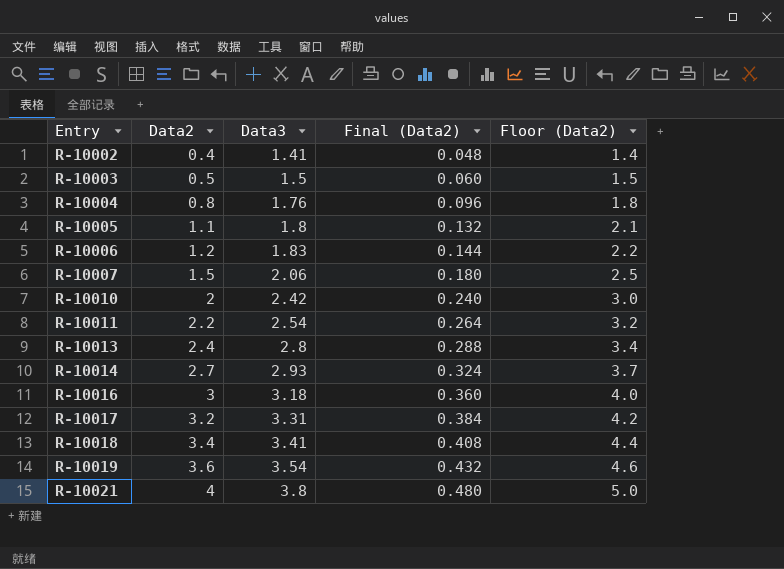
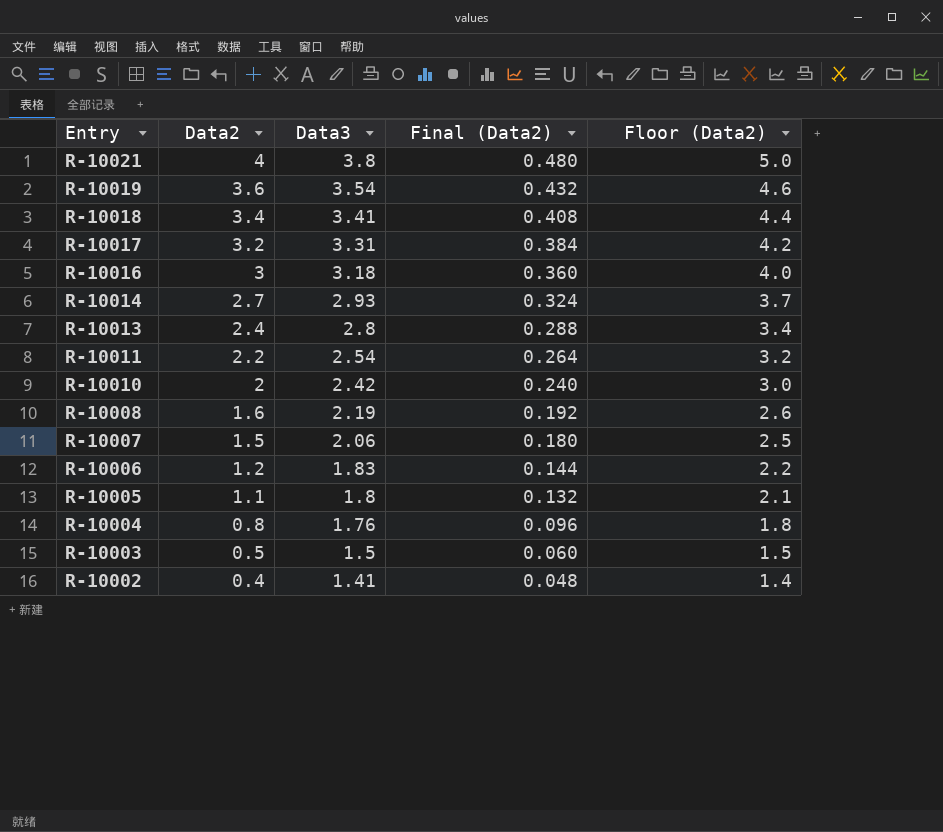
row order: Entry ascending -> Entry descending
row R-10008: none -> 1.6 | 2.19 | 0.192 | 2.6

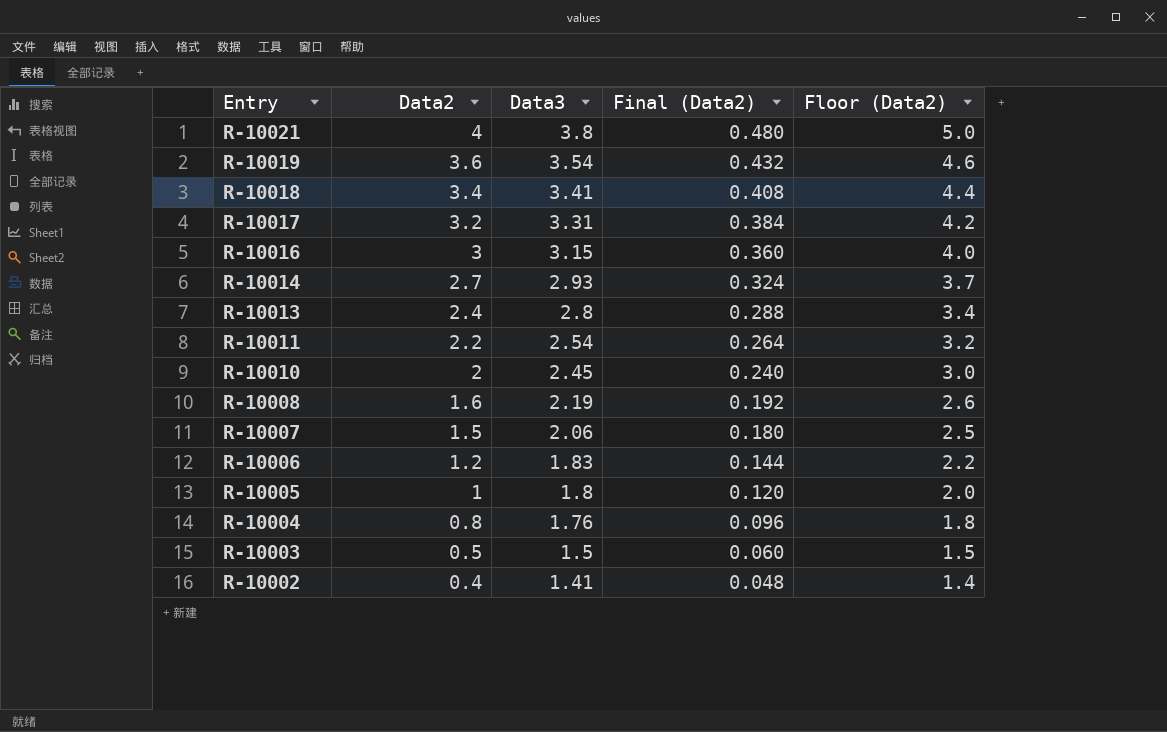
R-10016 | Data3: 3.18 -> 3.15
R-10010 | Data3: 2.42 -> 2.45
R-10005 | Data2: 1.1 -> 1
R-10005 | Final (Data2): 0.132 -> 0.120
R-10005 | Floor (Data2): 2.1 -> 2.0

